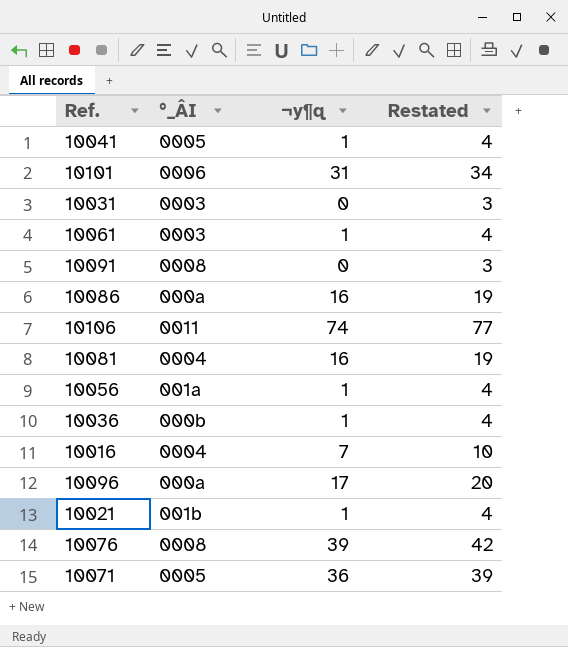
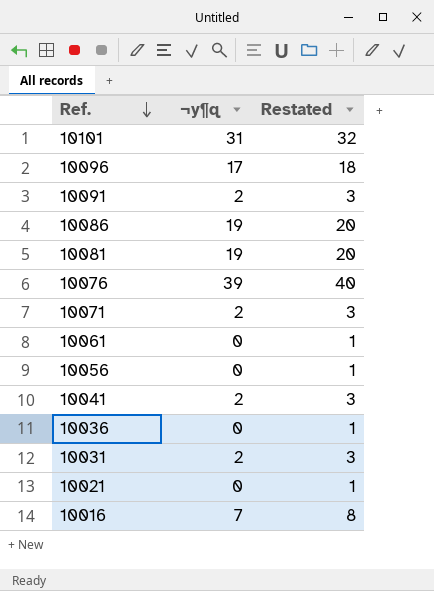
row order: none -> Ref. descending
column °_ÂI | position: 2 -> none
column Restated | formula: [¬y¶q] + 3 -> [¬y¶q] + 1
row 10106: 0011 | 74 | 77 -> none
10091 | ¬y¶q: 0 -> 2
10086 | ¬y¶q: 16 -> 19
10081 | ¬y¶q: 16 -> 19
10071 | ¬y¶q: 36 -> 2
10061 | ¬y¶q: 1 -> 0
10056 | ¬y¶q: 1 -> 0
10041 | ¬y¶q: 1 -> 2
10036 | ¬y¶q: 1 -> 0
10031 | ¬y¶q: 0 -> 2
10021 | ¬y¶q: 1 -> 0

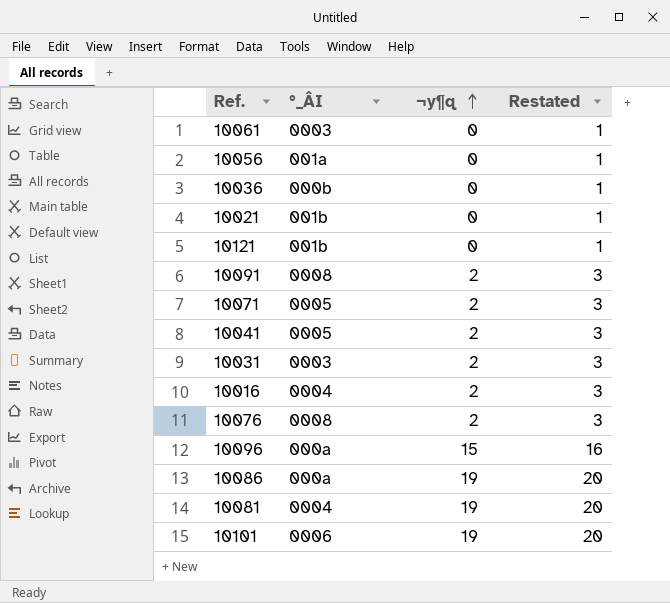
row order: Ref. descending -> ¬y¶q ascending
column °_ÂI | position: none -> 2
row 10121: none -> 001b | 0 | 1
10016 | ¬y¶q: 7 -> 2
10016 | Restated: 8 -> 3
10076 | ¬y¶q: 39 -> 2
10076 | Restated: 40 -> 3
10096 | ¬y¶q: 17 -> 15
10096 | Restated: 18 -> 16
10101 | ¬y¶q: 31 -> 19
10101 | Restated: 32 -> 20

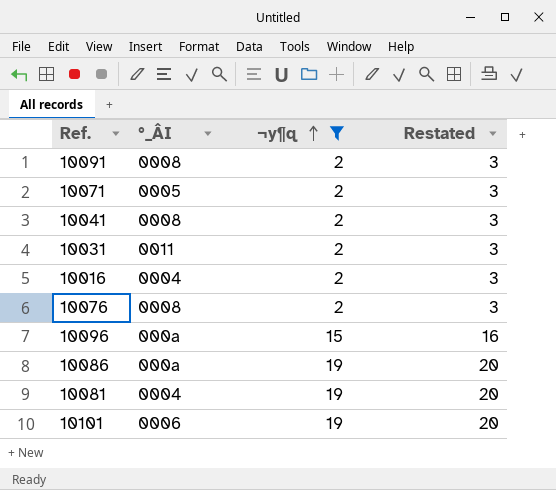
filter: none -> ¬y¶q != 0
10041 | °_ÂI: 0005 -> 0008
10031 | °_ÂI: 0003 -> 0011

